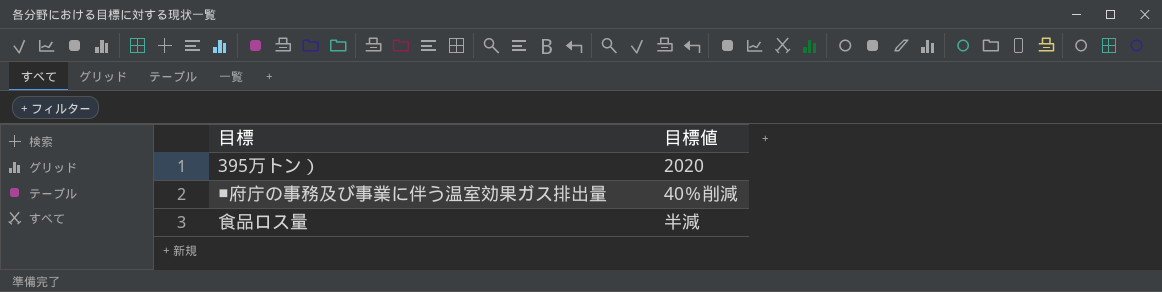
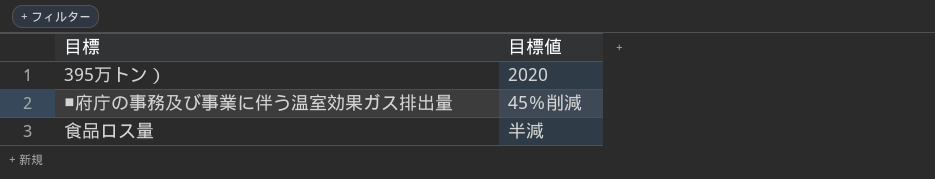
■府庁の事務及び事業に伴う温室効果ガス排出量 | 目標値: 40％削減 -> 45％削減

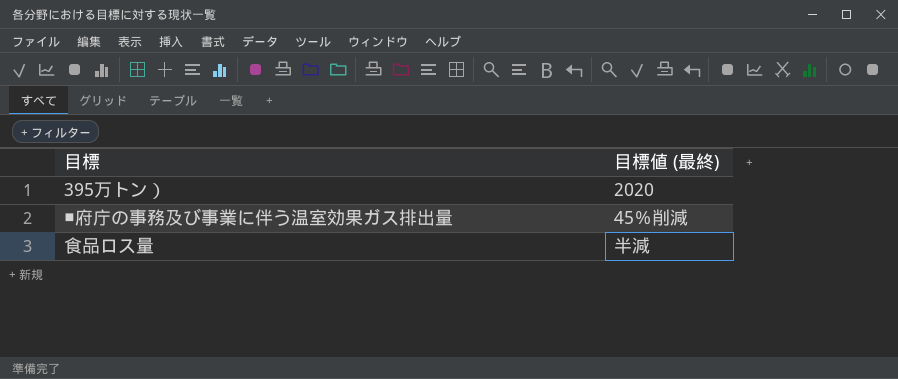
column name: 目標値 -> 目標値 (最終)

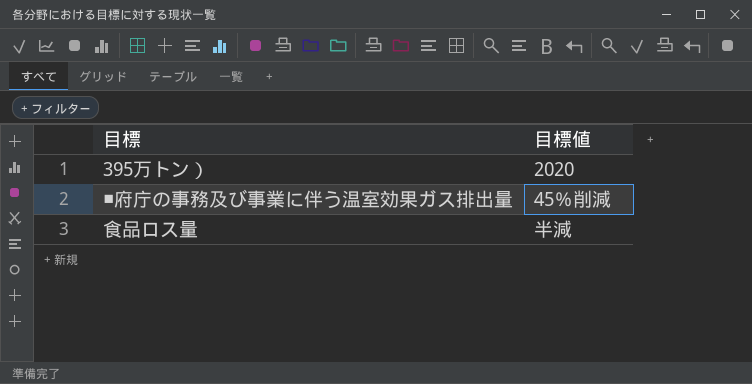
column name: 目標値 (最終) -> 目標値

